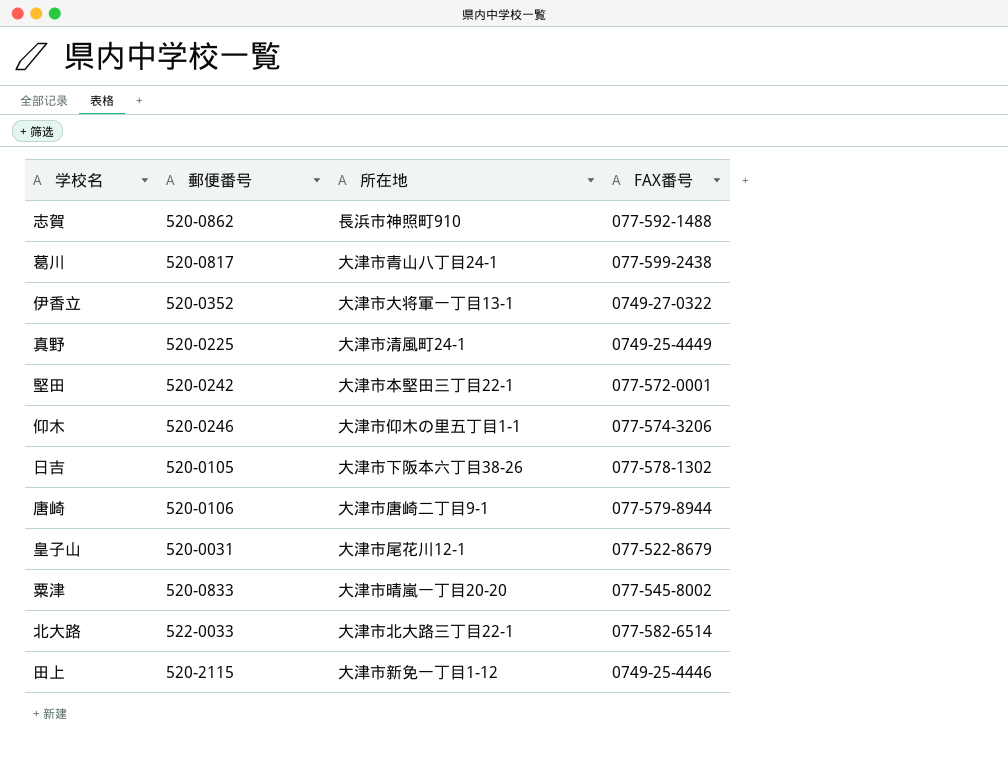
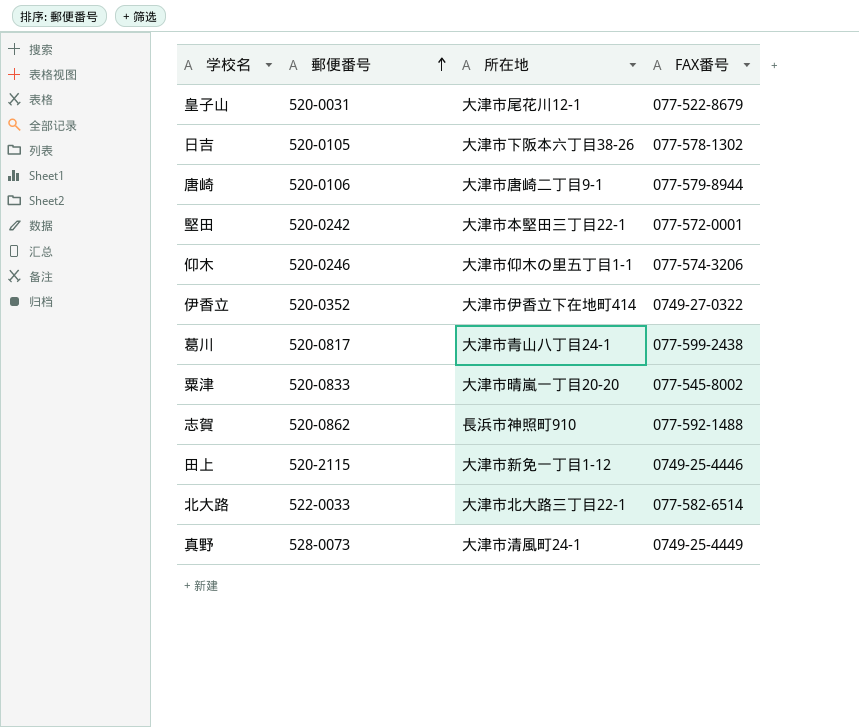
row order: none -> 郵便番号 ascending
伊香立 | 所在地: 大津市大将軍一丁目13-1 -> 大津市伊香立下在地町414
真野 | 郵便番号: 520-0225 -> 528-0073

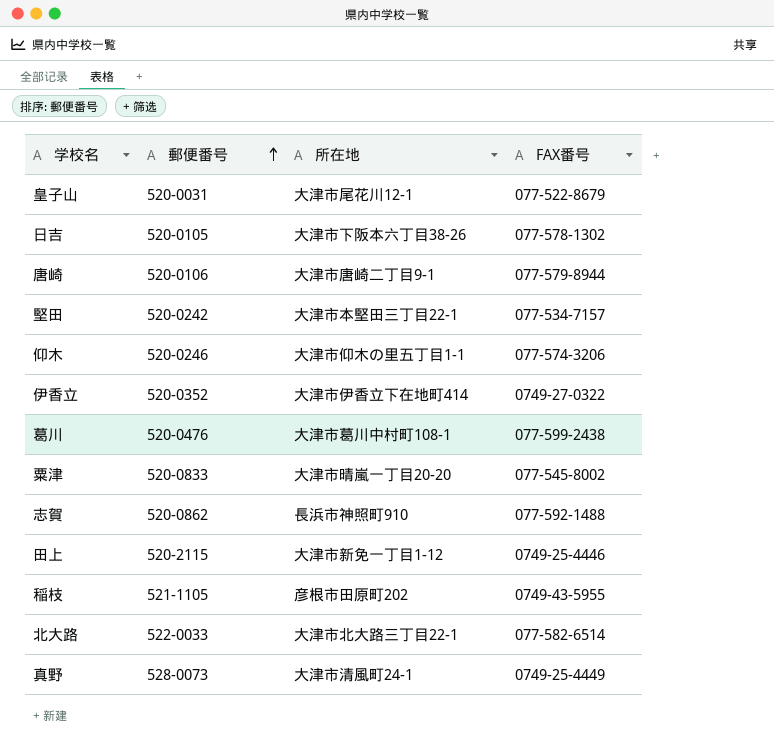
堅田 | FAX番号: 077-572-0001 -> 077-534-7157
葛川 | 郵便番号: 520-0817 -> 520-0476
葛川 | 所在地: 大津市青山八丁目24-1 -> 大津市葛川中村町108-1
row 稲枝: none -> 521-1105 | 彦根市田原町202 | 0749-43-5955

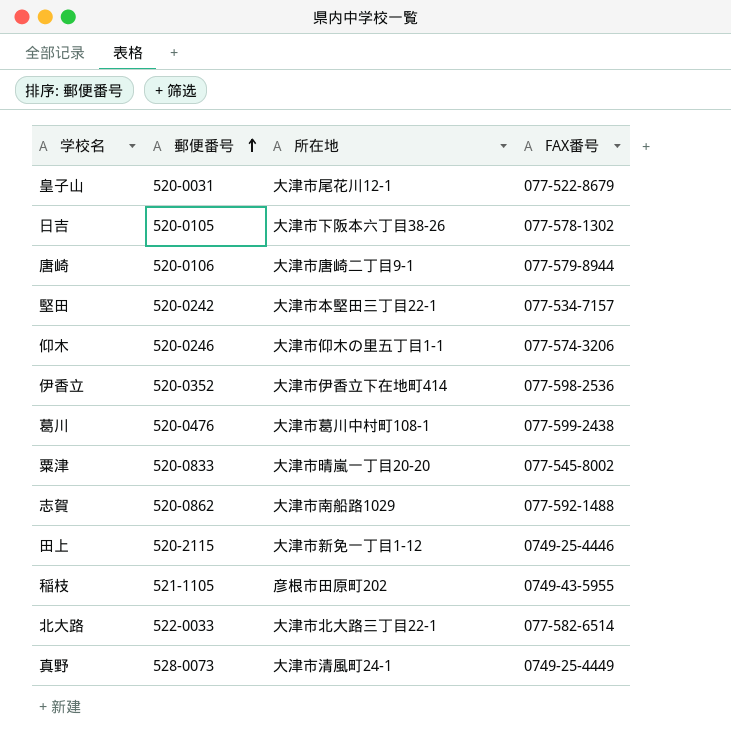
伊香立 | FAX番号: 0749-27-0322 -> 077-598-2536
志賀 | 所在地: 長浜市神照町910 -> 大津市南船路1029

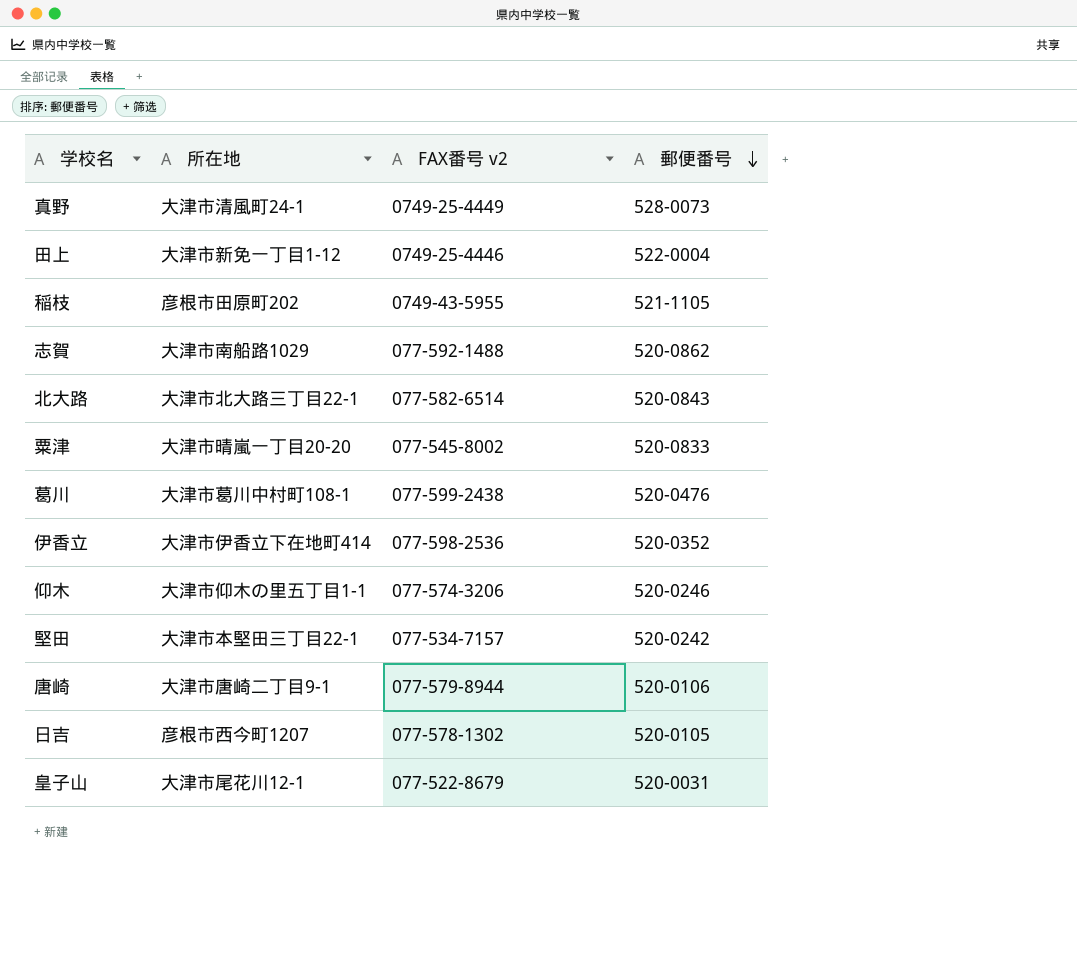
row order: 郵便番号 ascending -> 郵便番号 descending
column name: FAX番号 -> FAX番号 v2
column 郵便番号 | position: 2 -> 4
田上 | 郵便番号: 520-2115 -> 522-0004
北大路 | 郵便番号: 522-0033 -> 520-0843
日吉 | 所在地: 大津市下阪本六丁目38-26 -> 彦根市西今町1207

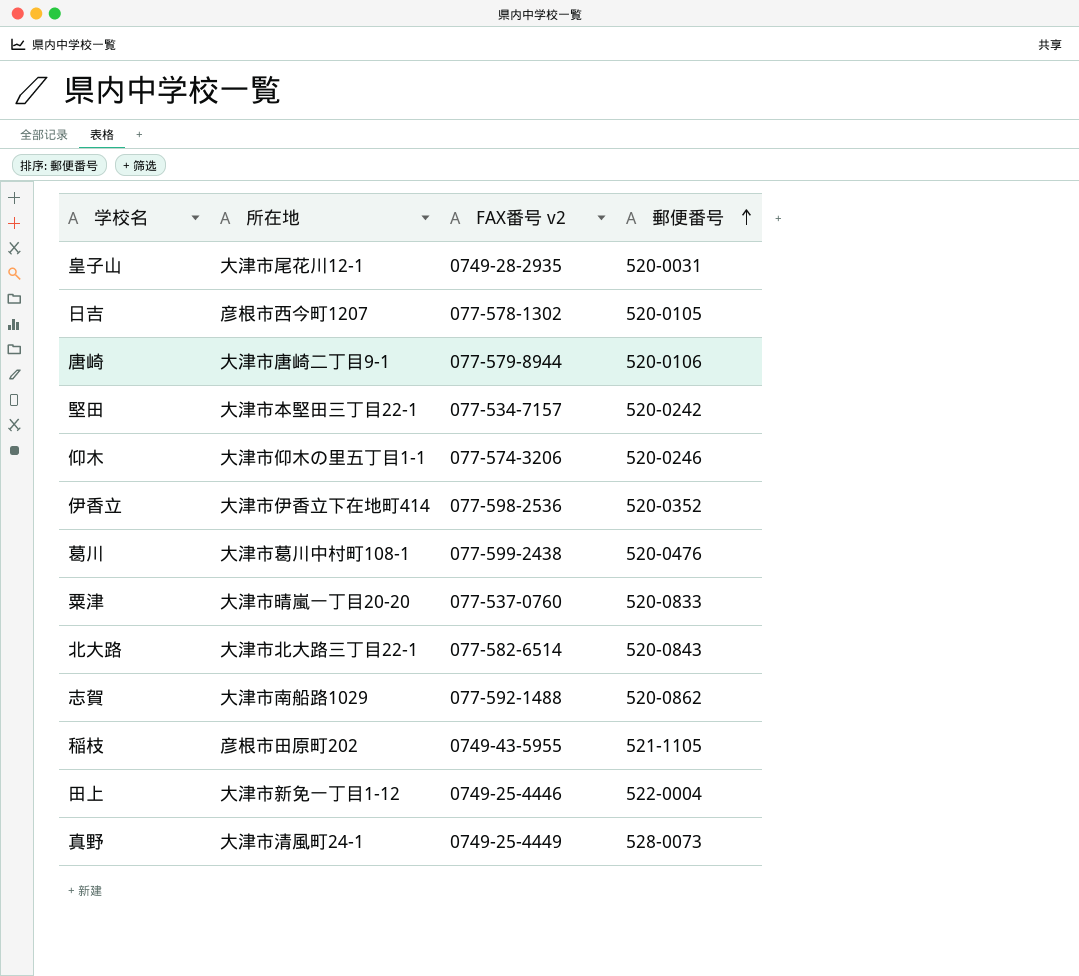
row order: 郵便番号 descending -> 郵便番号 ascending
皇子山 | FAX番号 v2: 077-522-8679 -> 0749-28-2935
粟津 | FAX番号 v2: 077-545-8002 -> 077-537-0760

